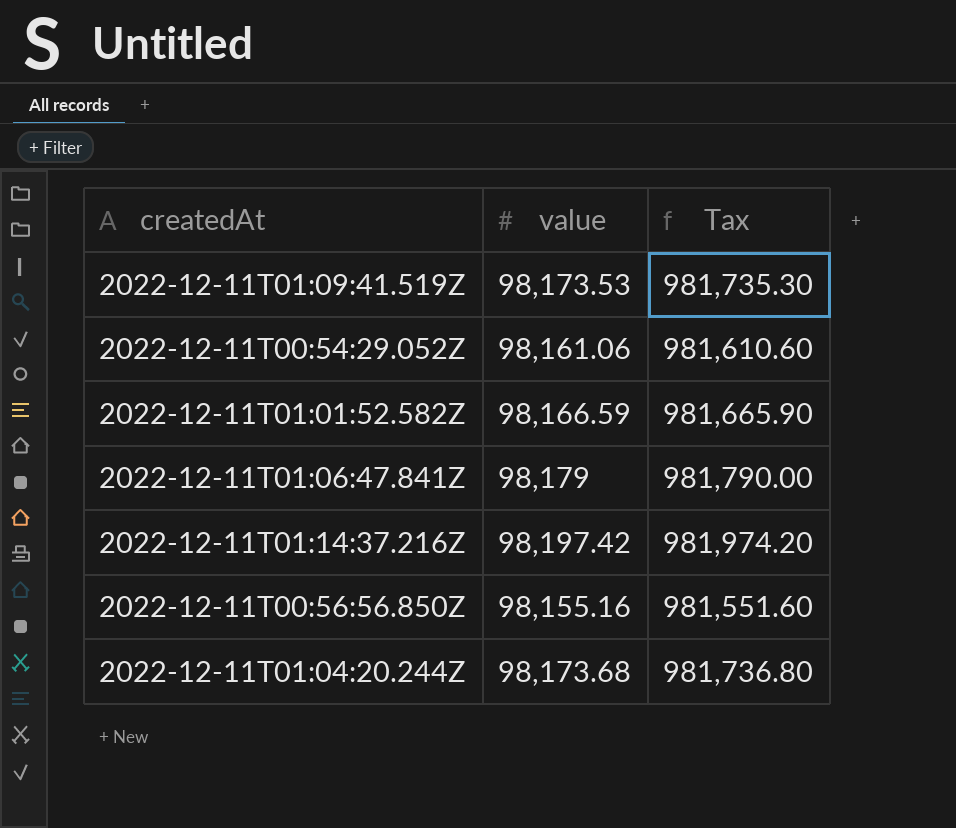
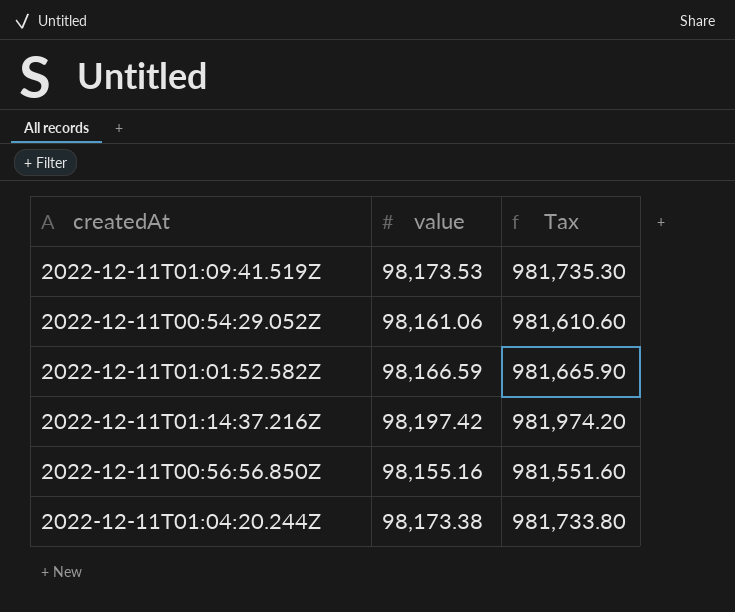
row 2022-12-11T01:06:47.841Z: 98,179 | 981,790.00 -> none
2022-12-11T01:04:20.244Z | value: 98,173.68 -> 98,173.38
2022-12-11T01:04:20.244Z | Tax: 981,736.80 -> 981,733.80

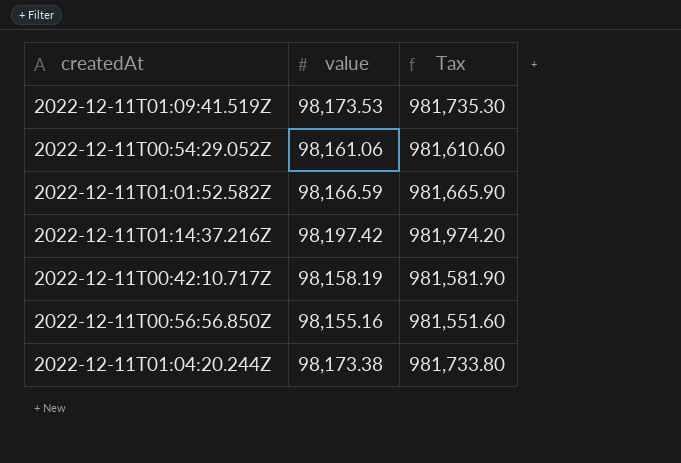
row 2022-12-11T00:42:10.717Z: none -> 98,158.19 | 981,581.90

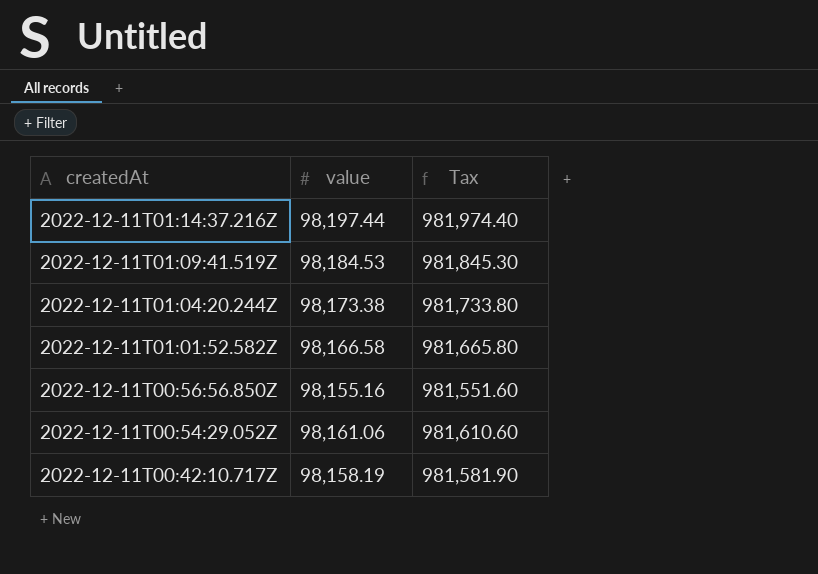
row order: none -> createdAt descending
2022-12-11T01:14:37.216Z | value: 98,197.42 -> 98,197.44
2022-12-11T01:14:37.216Z | Tax: 981,974.20 -> 981,974.40
2022-12-11T01:09:41.519Z | value: 98,173.53 -> 98,184.53
2022-12-11T01:09:41.519Z | Tax: 981,735.30 -> 981,845.30
2022-12-11T01:01:52.582Z | value: 98,166.59 -> 98,166.58
2022-12-11T01:01:52.582Z | Tax: 981,665.90 -> 981,665.80

